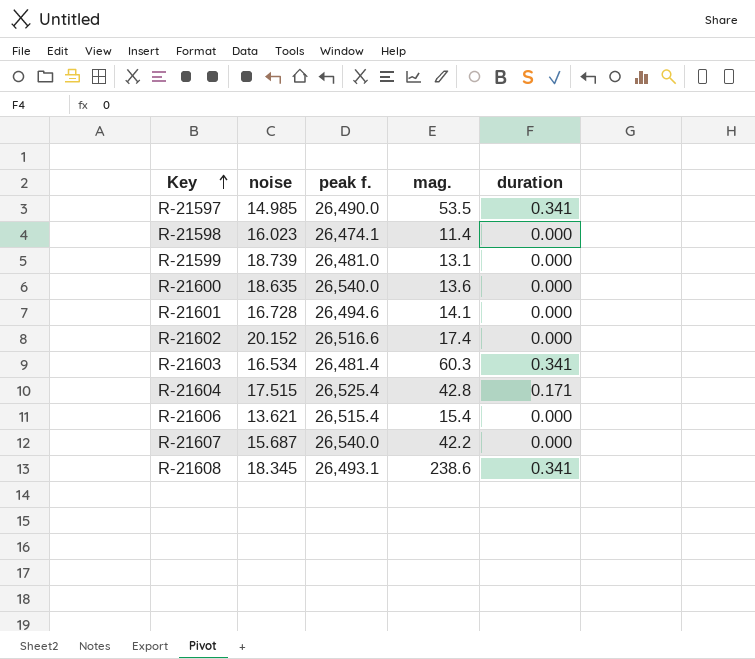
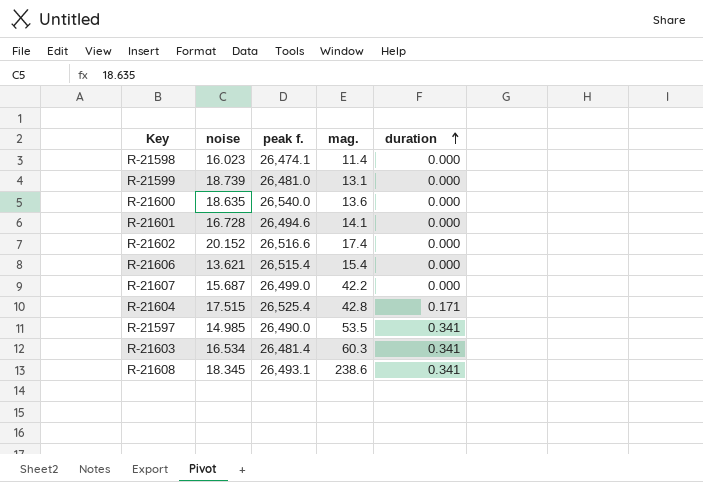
row order: Key ascending -> duration ascending
R-21607 | peak f.: 26,540.0 -> 26,499.0

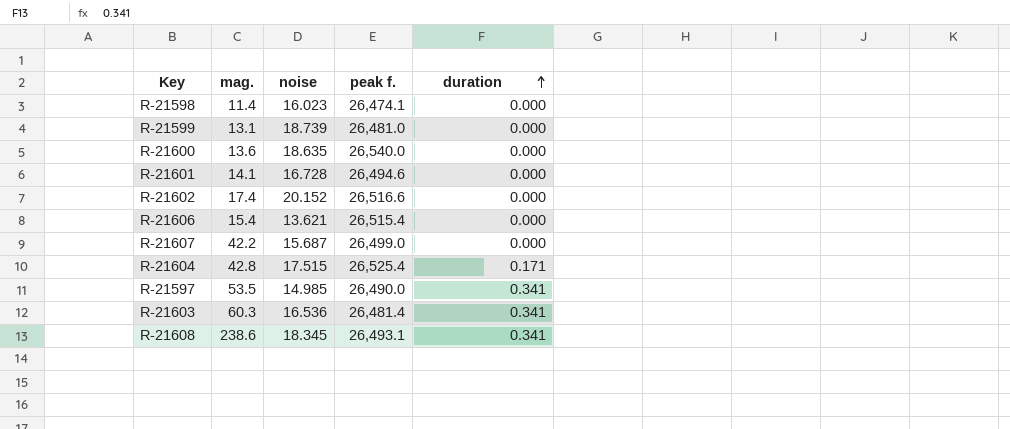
column mag. | position: 4 -> 2
R-21603 | noise: 16.534 -> 16.536

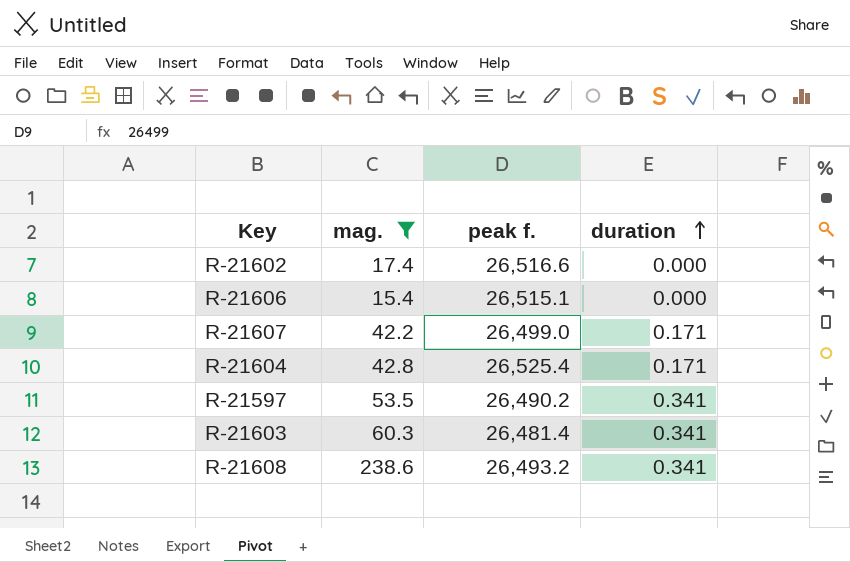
filter: none -> mag. >= 15.4
column noise | position: 3 -> none
R-21606 | peak f.: 26,515.4 -> 26,515.1
R-21607 | duration: 0.000 -> 0.171
R-21597 | peak f.: 26,490.0 -> 26,490.2
R-21608 | peak f.: 26,493.1 -> 26,493.2

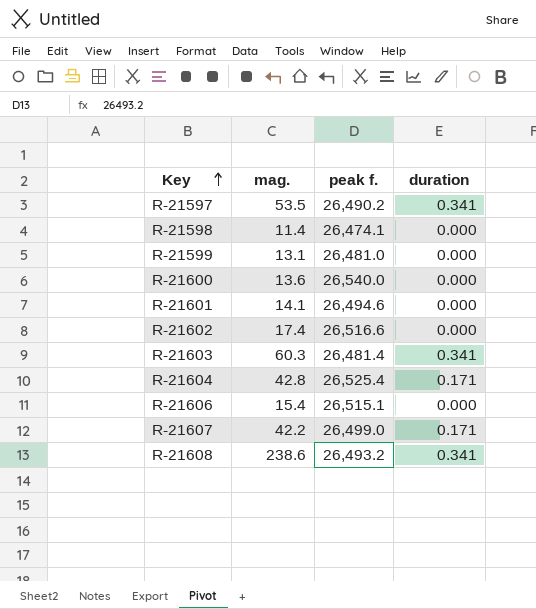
filter: mag. >= 15.4 -> none
row order: duration ascending -> Key ascending

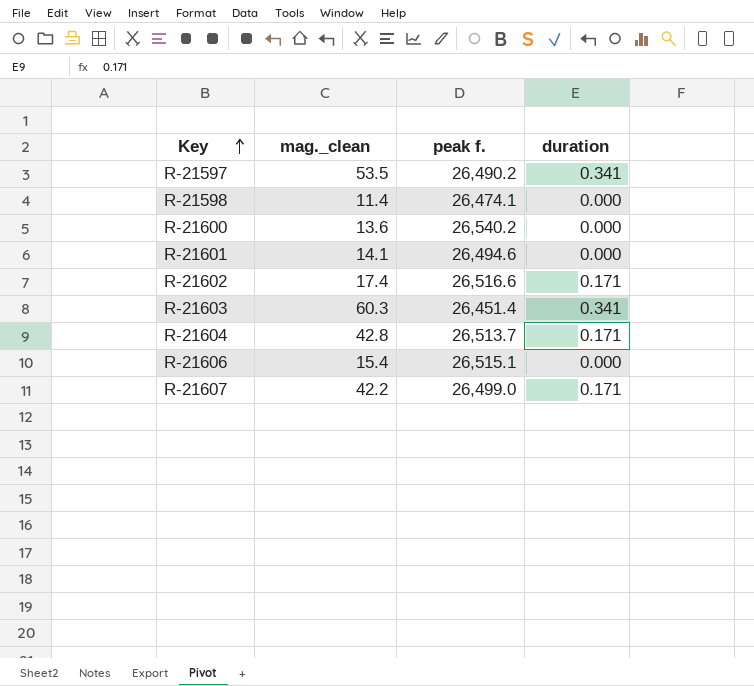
column name: mag. -> mag._clean
row R-21599: 13.1 | 26,481.0 | 0.000 -> none
row R-21608: 238.6 | 26,493.2 | 0.341 -> none
R-21600 | peak f.: 26,540.0 -> 26,540.2
R-21602 | duration: 0.000 -> 0.171
R-21603 | peak f.: 26,481.4 -> 26,451.4
R-21604 | peak f.: 26,525.4 -> 26,513.7

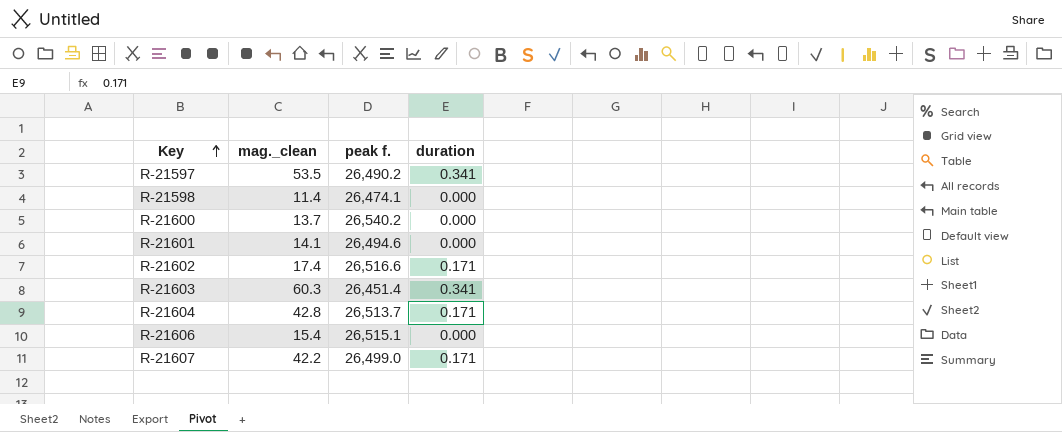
R-21600 | mag._clean: 13.6 -> 13.7

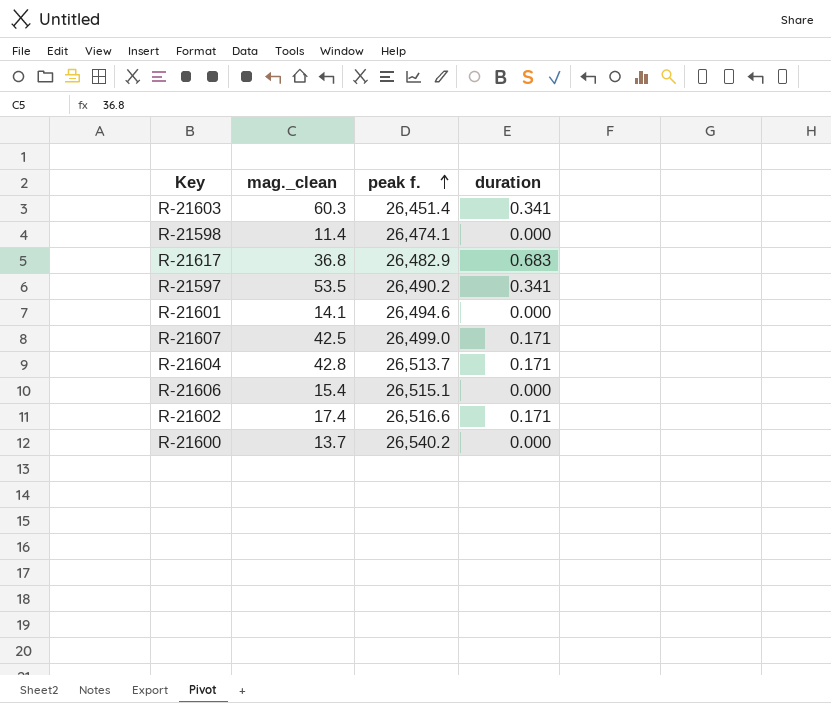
row order: Key ascending -> peak f. ascending
row R-21617: none -> 36.8 | 26,482.9 | 0.683
R-21607 | mag._clean: 42.2 -> 42.5

